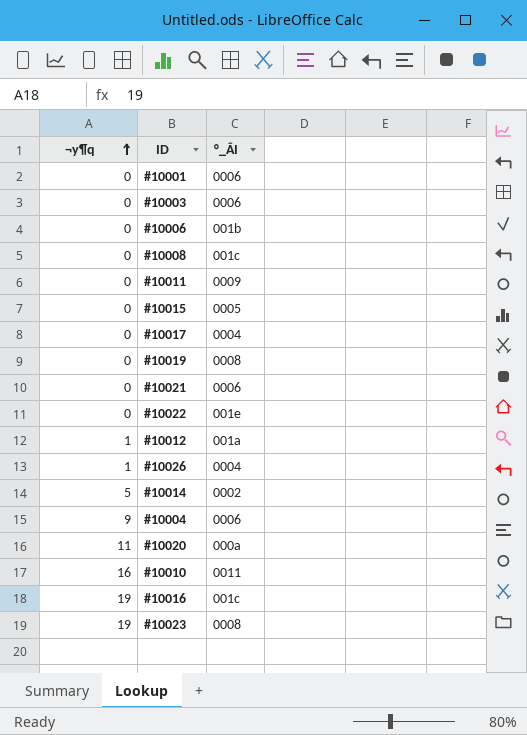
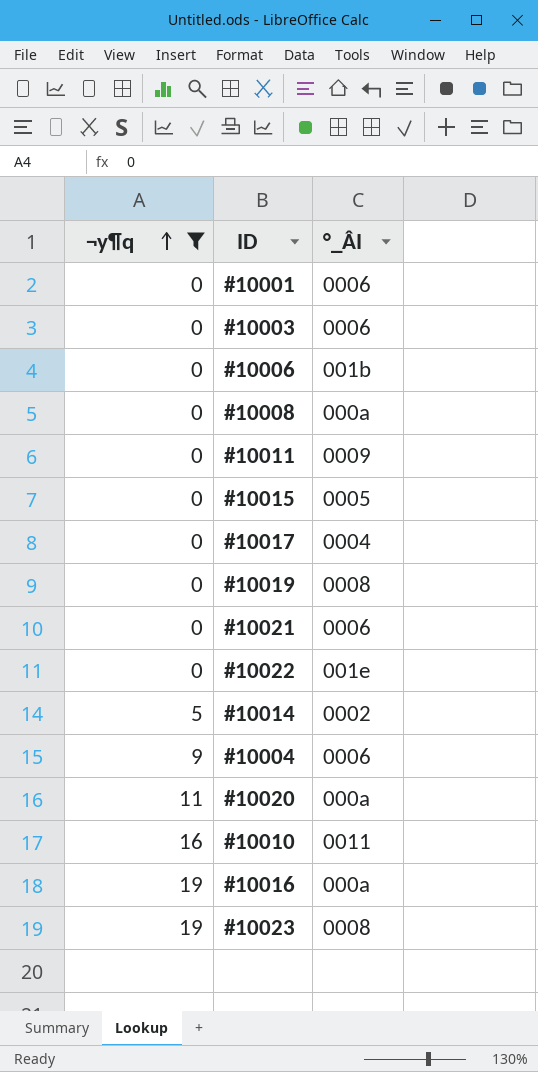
filter: none -> ¬y¶q != 1
#10008 | °_ÂI: 001c -> 000a
#10016 | °_ÂI: 001c -> 000a

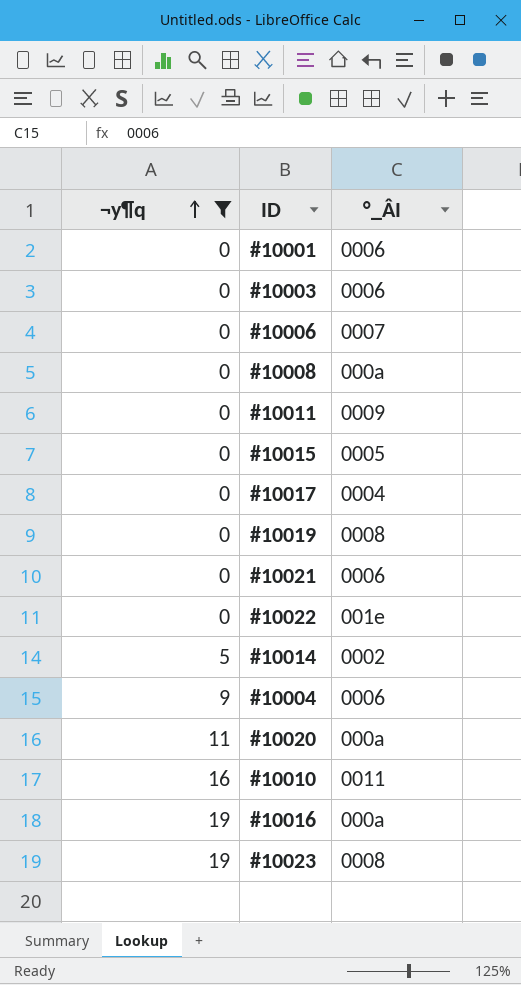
#10006 | °_ÂI: 001b -> 0007

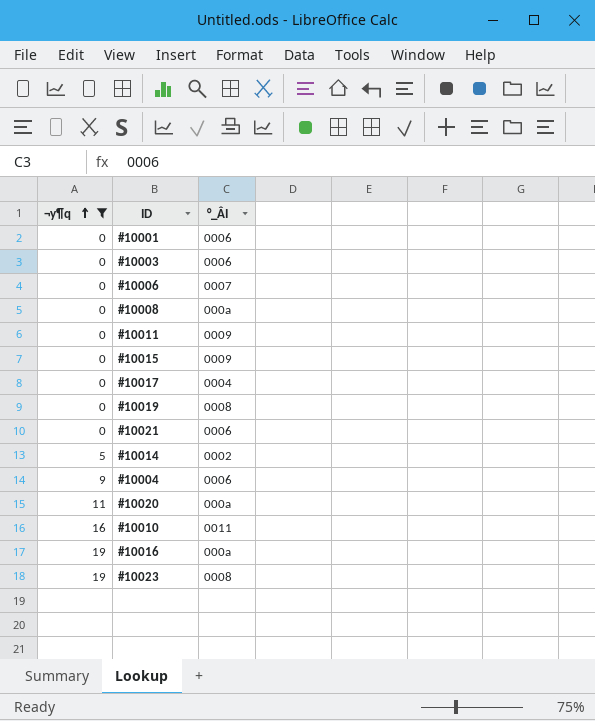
row #10022: 0 | 001e -> none
#10015 | °_ÂI: 0005 -> 0009

